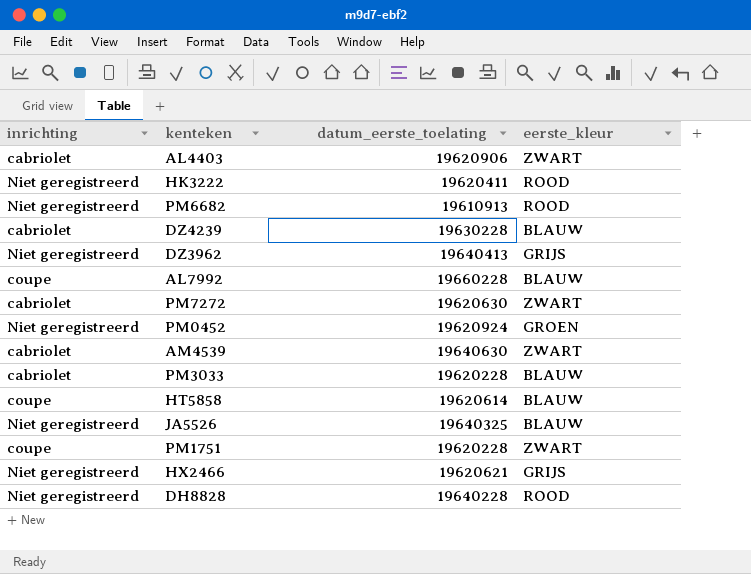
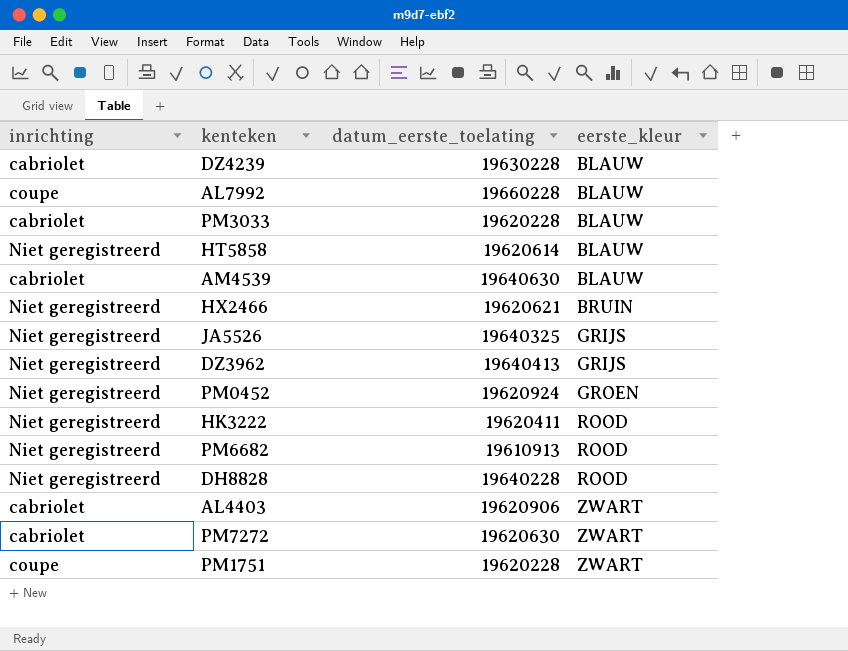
row order: none -> eerste_kleur ascending
HT5858 | inrichting: coupe -> Niet geregistreerd
AM4539 | eerste_kleur: ZWART -> BLAUW
HX2466 | eerste_kleur: GRIJS -> BRUIN
JA5526 | eerste_kleur: BLAUW -> GRIJS

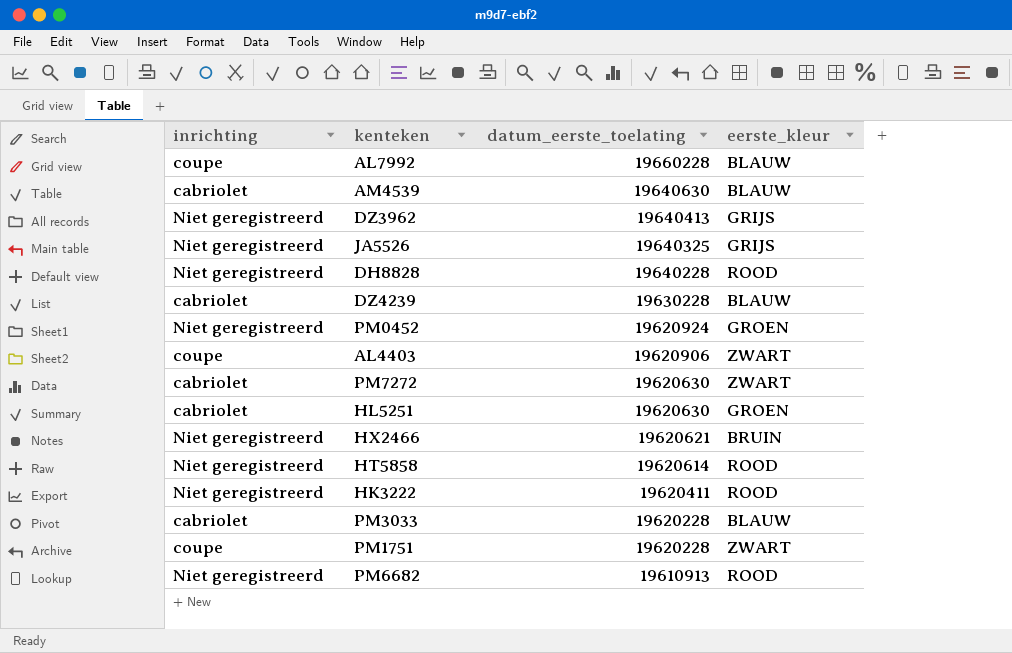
row order: eerste_kleur ascending -> datum_eerste_toelating descending
AL4403 | inrichting: cabriolet -> coupe
row HL5251: none -> cabriolet | 19620630 | GROEN
HT5858 | eerste_kleur: BLAUW -> ROOD

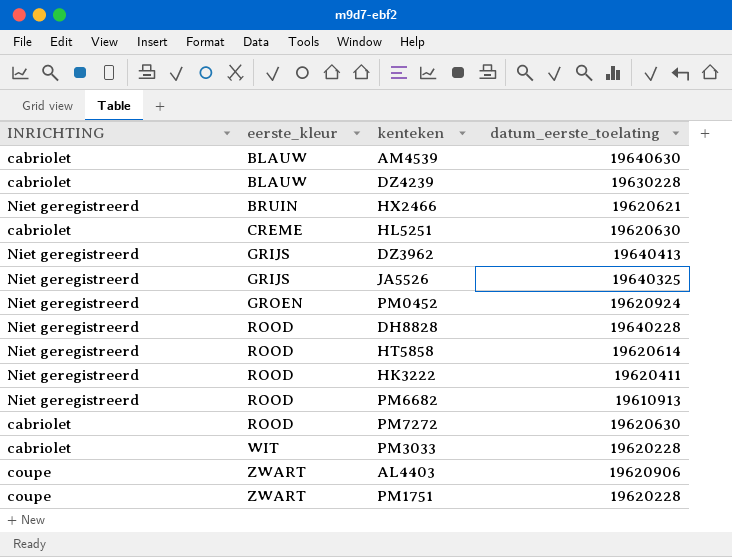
row order: datum_eerste_toelating descending -> eerste_kleur ascending
column name: inrichting -> INRICHTING
column eerste_kleur | position: 4 -> 2
row AL7992: coupe | 19660228 | BLAUW -> none
HL5251 | eerste_kleur: GROEN -> CREME
PM7272 | eerste_kleur: ZWART -> ROOD
PM3033 | eerste_kleur: BLAUW -> WIT

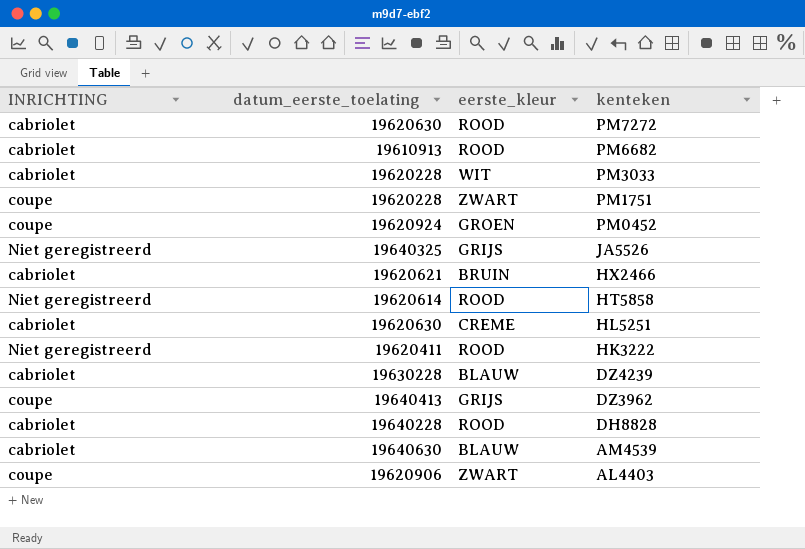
row order: eerste_kleur ascending -> kenteken descending
column datum_eerste_toelating | position: 4 -> 2
PM6682 | INRICHTING: Niet geregistreerd -> cabriolet
PM0452 | INRICHTING: Niet geregistreerd -> coupe
HX2466 | INRICHTING: Niet geregistreerd -> cabriolet
DZ3962 | INRICHTING: Niet geregistreerd -> coupe
DH8828 | INRICHTING: Niet geregistreerd -> cabriolet

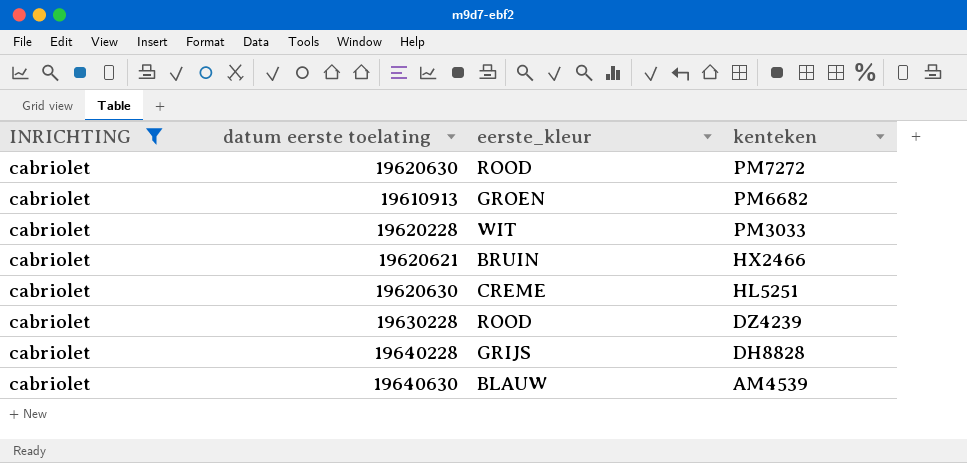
filter: none -> INRICHTING = cabriolet
column name: datum_eerste_toelating -> datum eerste toelating
PM6682 | eerste_kleur: ROOD -> GROEN
DZ4239 | eerste_kleur: BLAUW -> ROOD
DH8828 | eerste_kleur: ROOD -> GRIJS

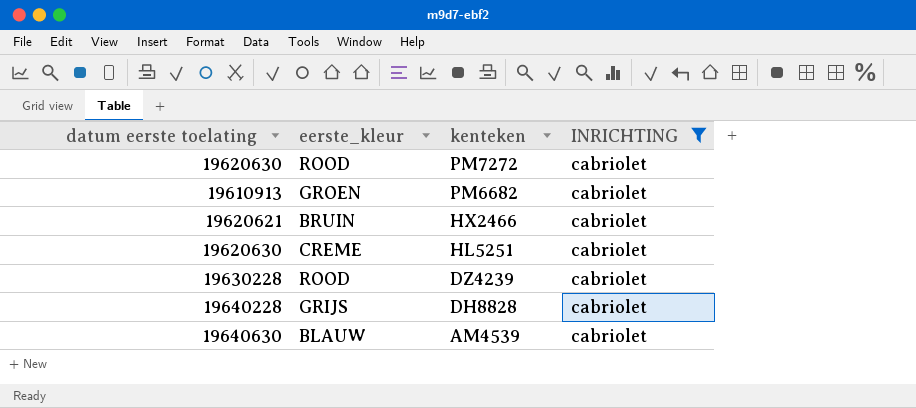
column INRICHTING | position: 1 -> 4
row PM3033: cabriolet | 19620228 | WIT -> none

